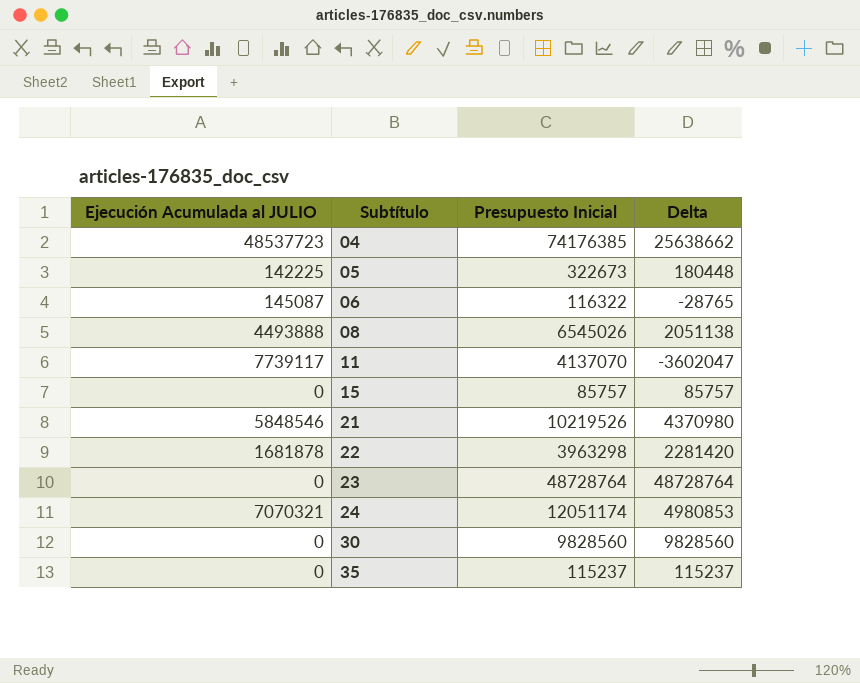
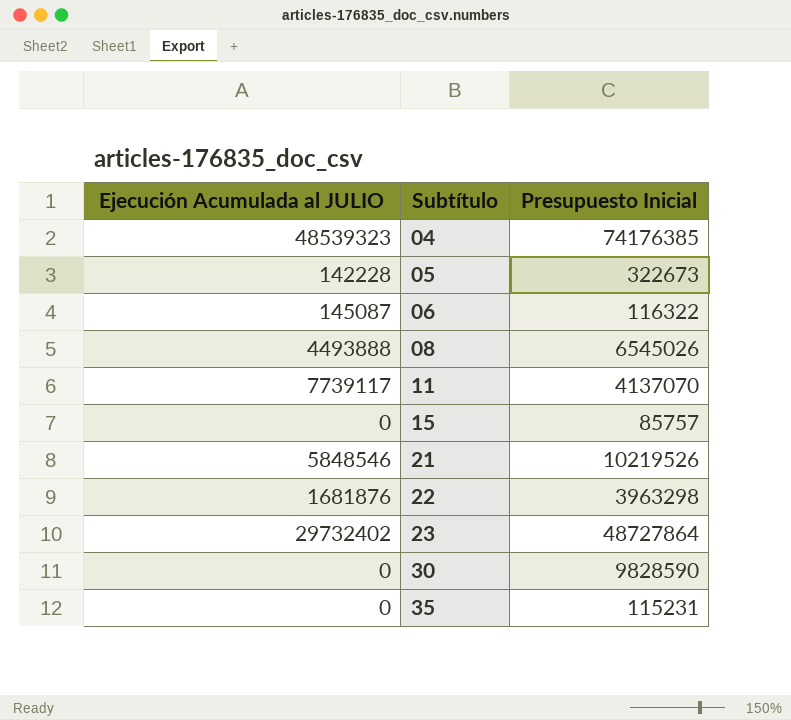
column Delta | formula: [Presupuesto Inicial] - [Ejecución Acumulada al JULIO] -> none
row 24: 7070321 | 12051174 | 4980853 -> none
04 | Ejecución Acumulada al JULIO: 48537723 -> 48539323
05 | Ejecución Acumulada al JULIO: 142225 -> 142228
22 | Ejecución Acumulada al JULIO: 1681878 -> 1681876
23 | Ejecución Acumulada al JULIO: 0 -> 29732402
23 | Presupuesto Inicial: 48728764 -> 48727864
30 | Presupuesto Inicial: 9828560 -> 9828590
35 | Presupuesto Inicial: 115237 -> 115231

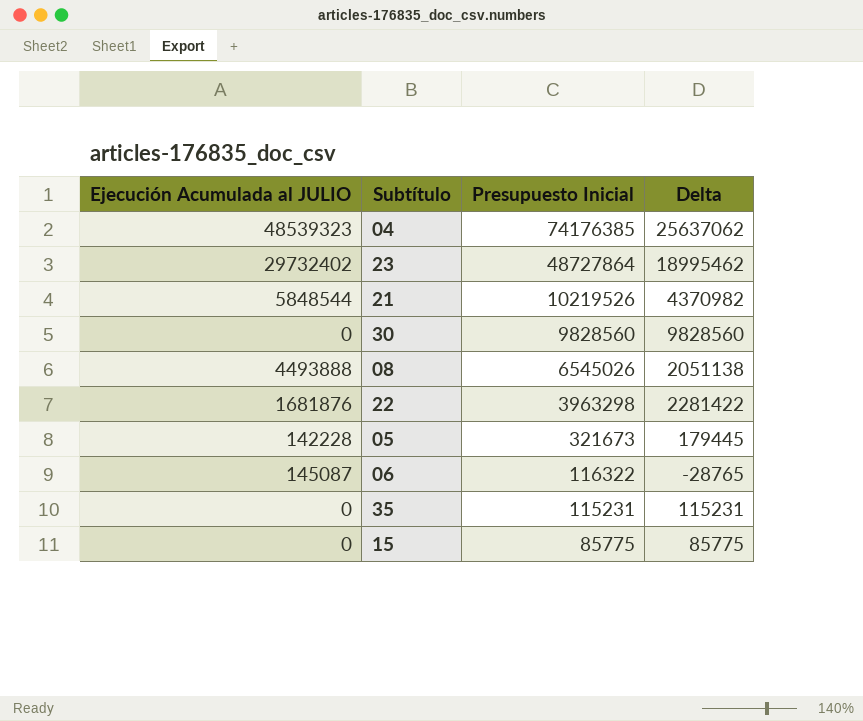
row order: Subtítulo ascending -> Presupuesto Inicial descending
column Delta | formula: none -> [Presupuesto Inicial] - [Ejecución Acumulada al JULIO]
row 11: 7739117 | 4137070 -> none
21 | Ejecución Acumulada al JULIO: 5848546 -> 5848544
30 | Presupuesto Inicial: 9828590 -> 9828560
05 | Presupuesto Inicial: 322673 -> 321673
15 | Presupuesto Inicial: 85757 -> 85775

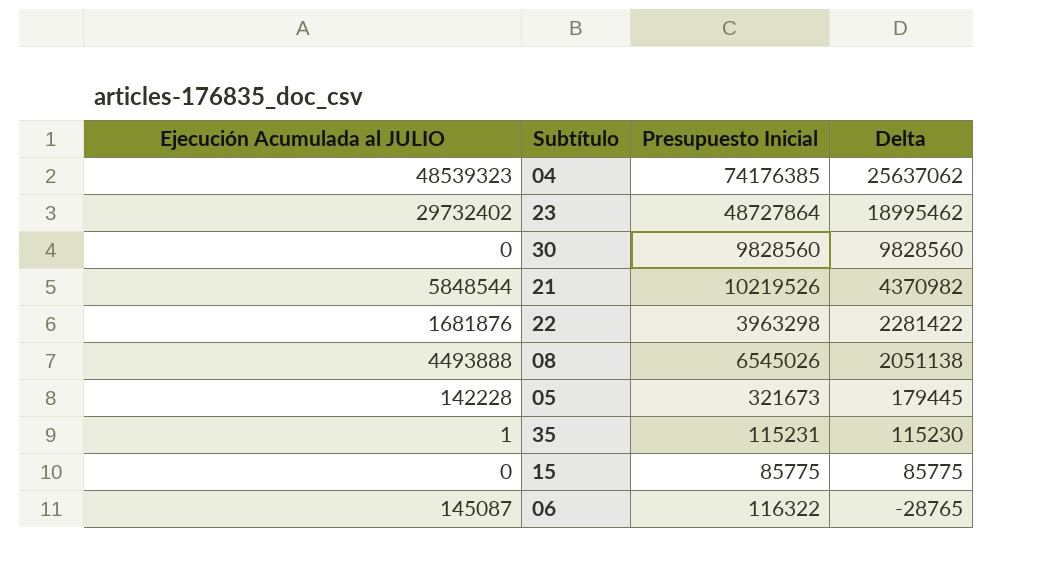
row order: Presupuesto Inicial descending -> Delta descending
35 | Ejecución Acumulada al JULIO: 0 -> 1
35 | Delta: 115231 -> 115230

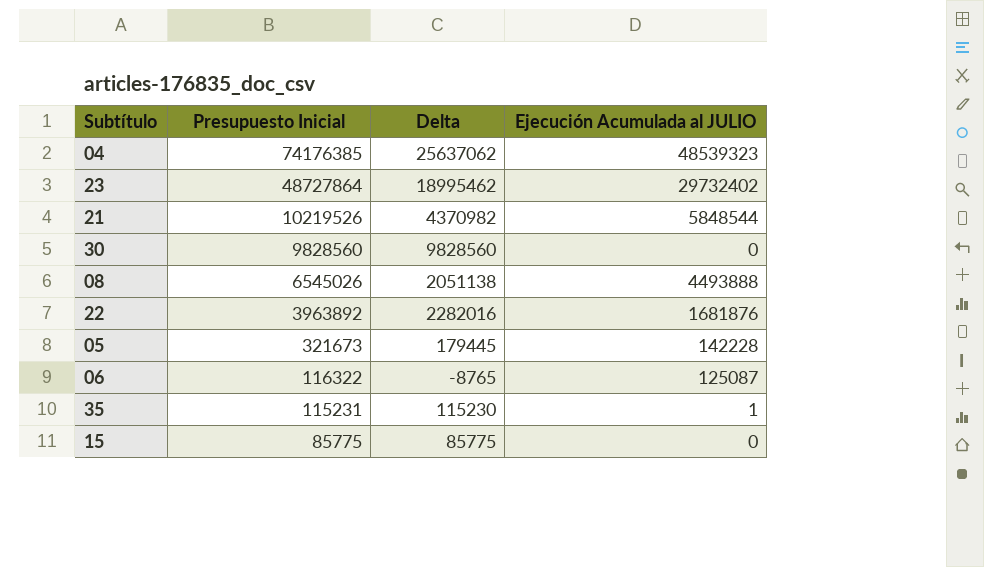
row order: Delta descending -> Presupuesto Inicial descending
column Ejecución Acumulada al JULIO | position: 1 -> 4
22 | Presupuesto Inicial: 3963298 -> 3963892
22 | Delta: 2281422 -> 2282016
06 | Delta: -28765 -> -8765
06 | Ejecución Acumulada al JULIO: 145087 -> 125087

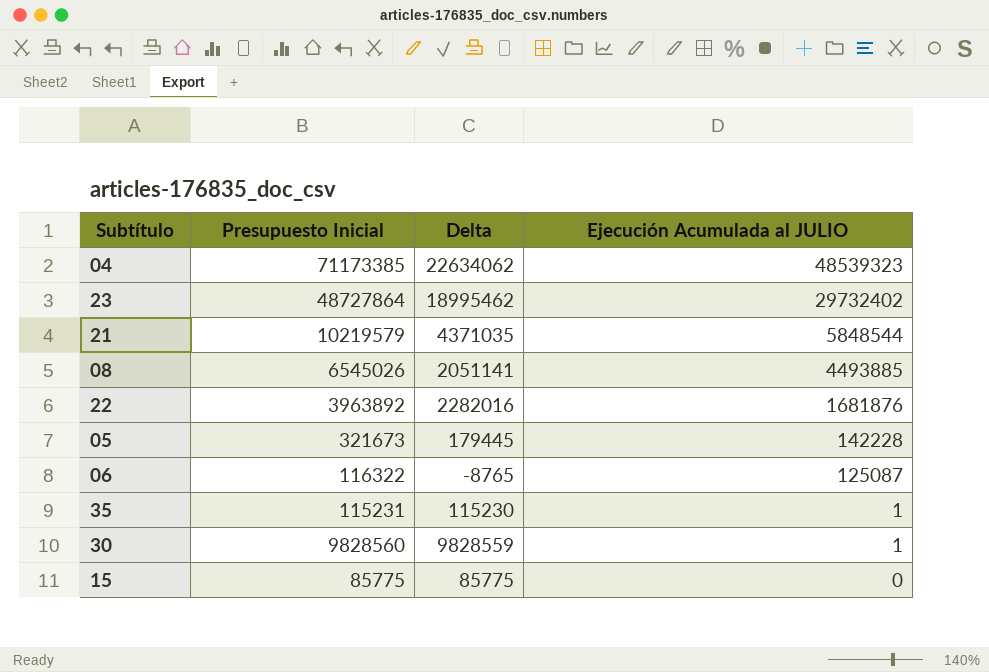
row order: Presupuesto Inicial descending -> Ejecución Acumulada al JULIO descending
04 | Presupuesto Inicial: 74176385 -> 71173385
04 | Delta: 25637062 -> 22634062
21 | Presupuesto Inicial: 10219526 -> 10219579
21 | Delta: 4370982 -> 4371035
08 | Delta: 2051138 -> 2051141
08 | Ejecución Acumulada al JULIO: 4493888 -> 4493885
30 | Delta: 9828560 -> 9828559
30 | Ejecución Acumulada al JULIO: 0 -> 1

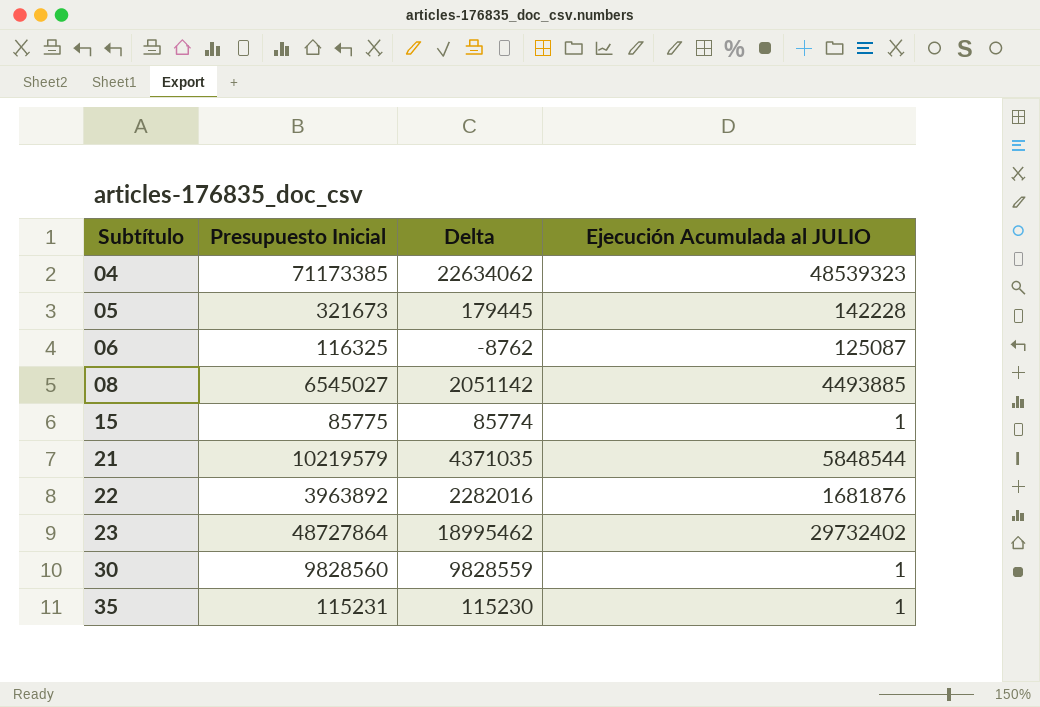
row order: Ejecución Acumulada al JULIO descending -> Subtítulo ascending
06 | Presupuesto Inicial: 116322 -> 116325
06 | Delta: -8765 -> -8762
08 | Presupuesto Inicial: 6545026 -> 6545027
08 | Delta: 2051141 -> 2051142
15 | Delta: 85775 -> 85774
15 | Ejecución Acumulada al JULIO: 0 -> 1

